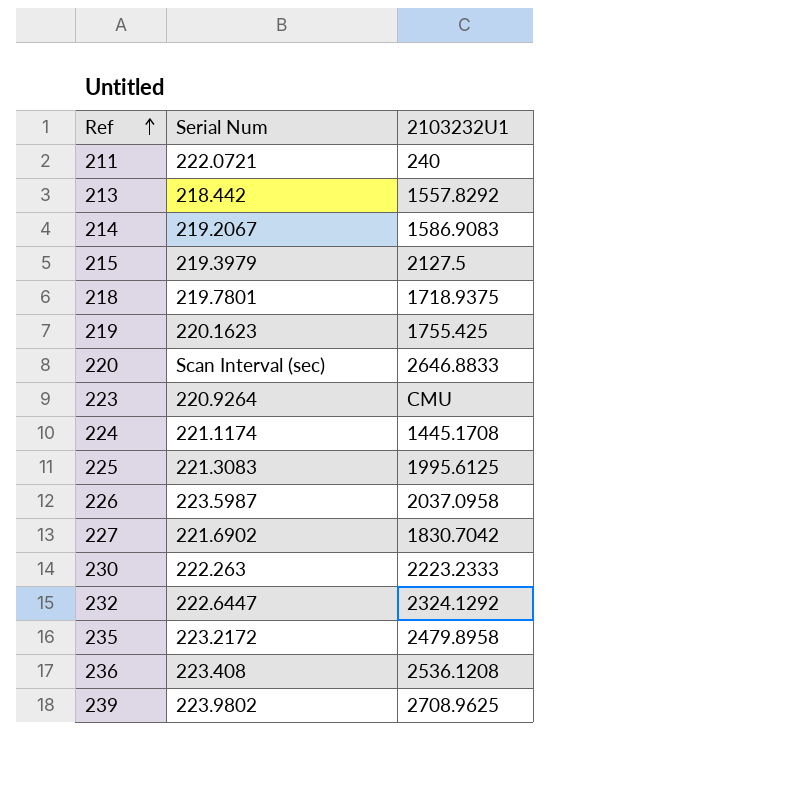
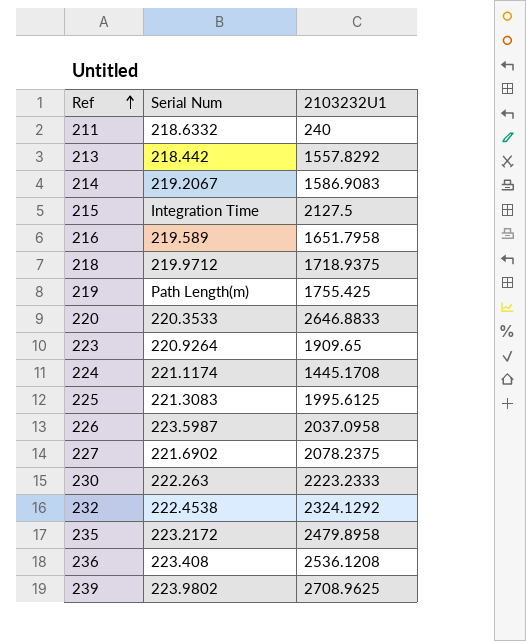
211 | Serial Num: 222.0721 -> 218.6332
215 | Serial Num: 219.3979 -> Integration Time
row 216: none -> 219.589 | 1651.7958
218 | Serial Num: 219.7801 -> 219.9712
219 | Serial Num: 220.1623 -> Path Length(m)
220 | Serial Num: Scan Interval (sec) -> 220.3533
223 | 2103232U1: CMU -> 1909.65
227 | 2103232U1: 1830.7042 -> 2078.2375
232 | Serial Num: 222.6447 -> 222.4538

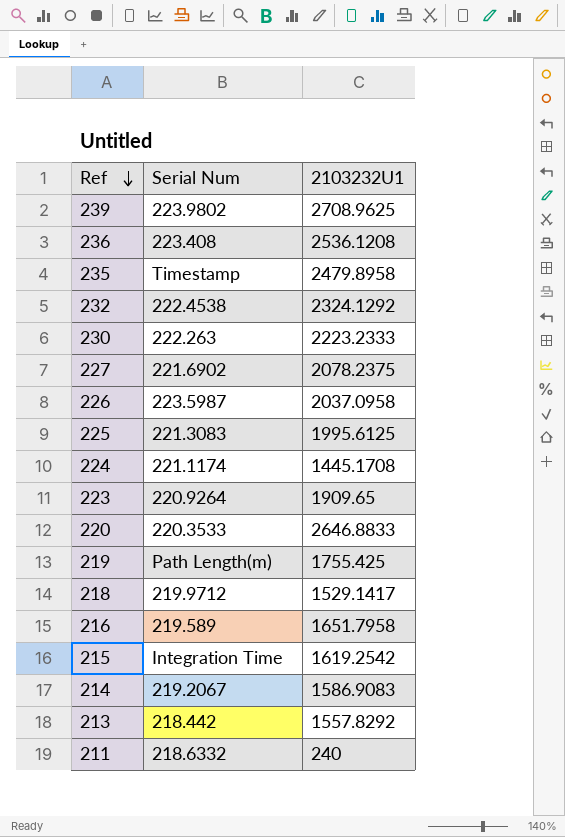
row order: Ref ascending -> Ref descending
235 | Serial Num: 223.2172 -> Timestamp
218 | 2103232U1: 1718.9375 -> 1529.1417
215 | 2103232U1: 2127.5 -> 1619.2542

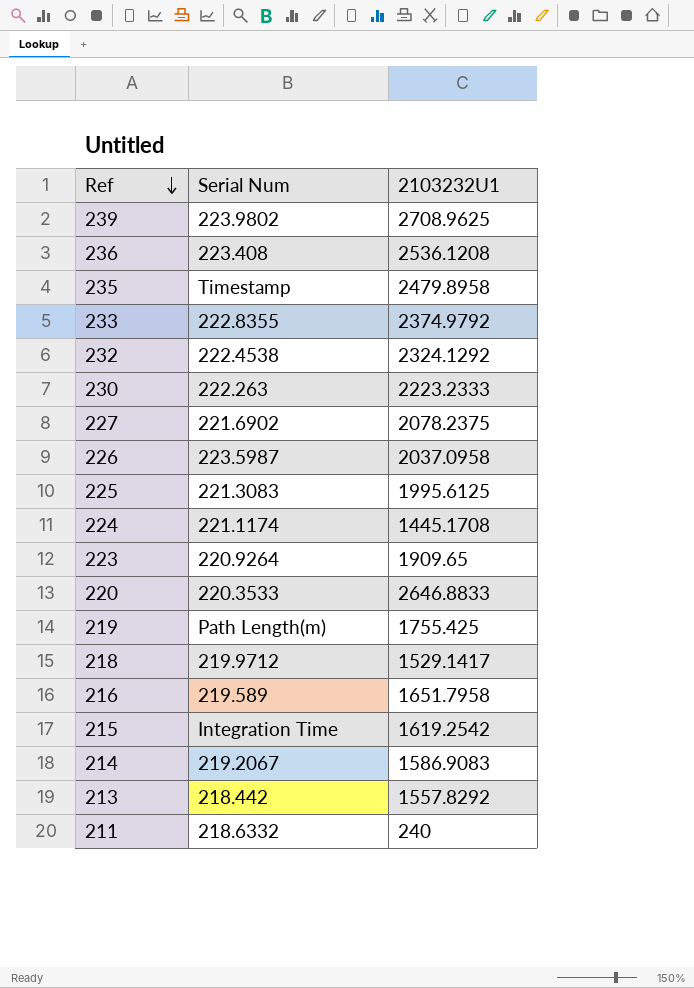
row 233: none -> 222.8355 | 2374.9792

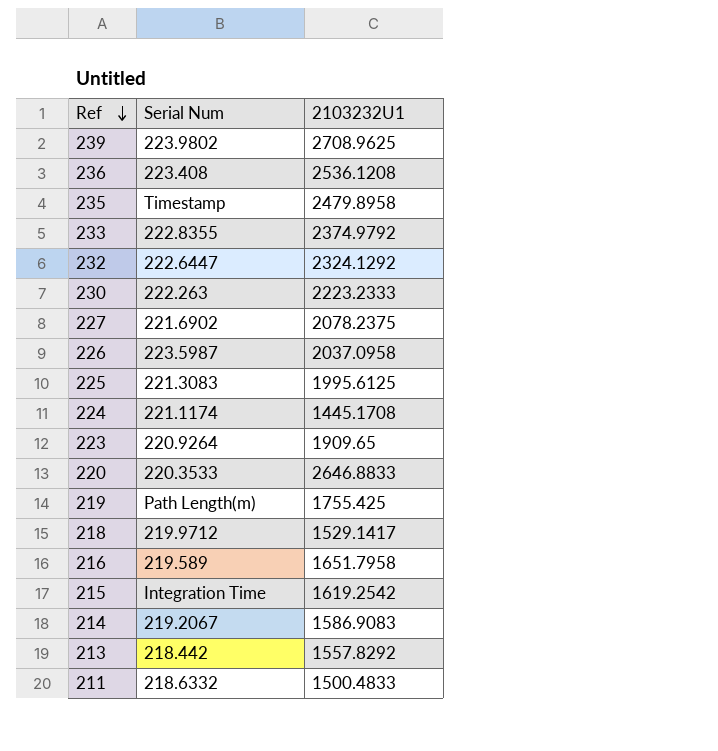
232 | Serial Num: 222.4538 -> 222.6447
211 | 2103232U1: 240 -> 1500.4833

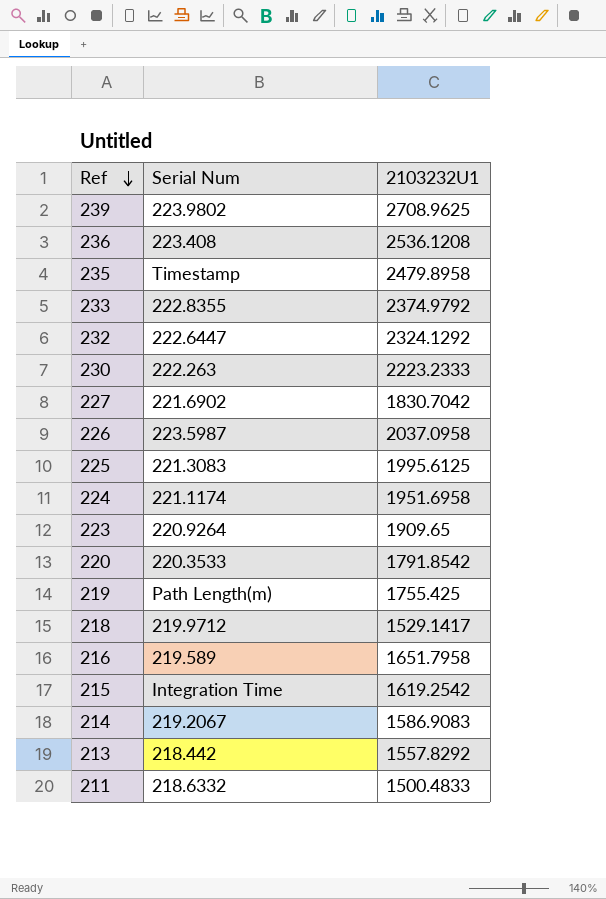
227 | 2103232U1: 2078.2375 -> 1830.7042
224 | 2103232U1: 1445.1708 -> 1951.6958
220 | 2103232U1: 2646.8833 -> 1791.8542

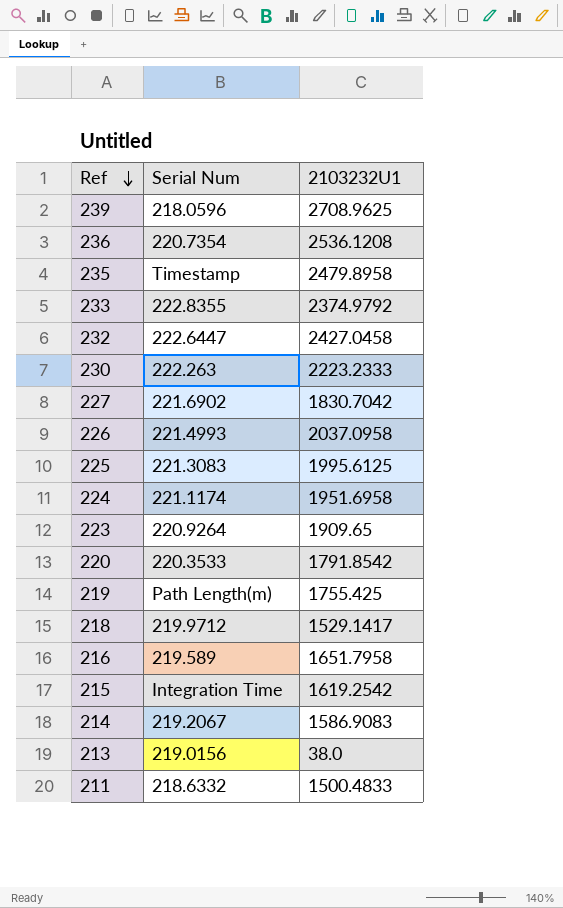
239 | Serial Num: 223.9802 -> 218.0596
236 | Serial Num: 223.408 -> 220.7354
232 | 2103232U1: 2324.1292 -> 2427.0458
226 | Serial Num: 223.5987 -> 221.4993
213 | Serial Num: 218.442 -> 219.0156
213 | 2103232U1: 1557.8292 -> 38.0

